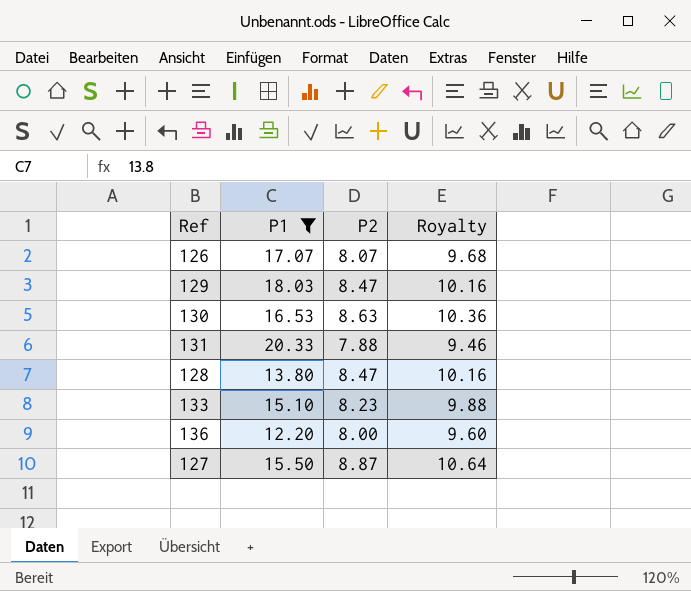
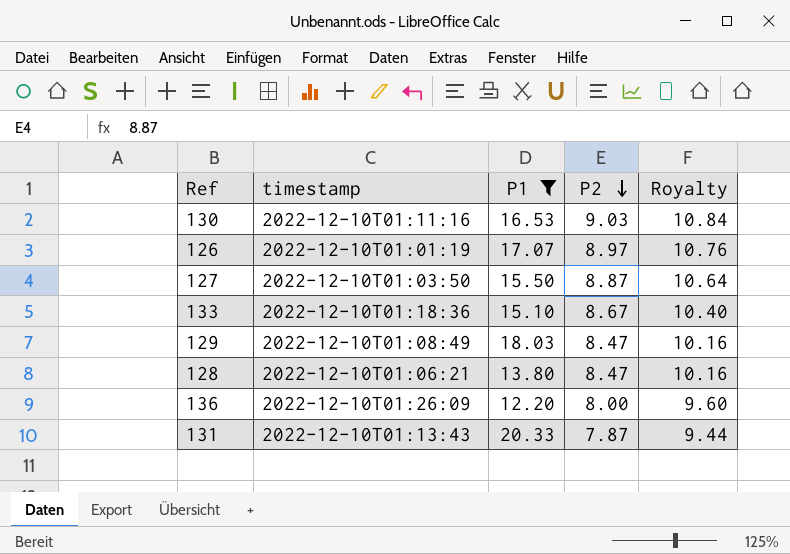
row order: none -> P2 descending
column timestamp | position: none -> 2
130 | P2: 8.63 -> 9.03
130 | Royalty: 10.36 -> 10.84
126 | P2: 8.07 -> 8.97
126 | Royalty: 9.68 -> 10.76
133 | P2: 8.23 -> 8.67
133 | Royalty: 9.88 -> 10.40
131 | P2: 7.88 -> 7.87
131 | Royalty: 9.46 -> 9.44

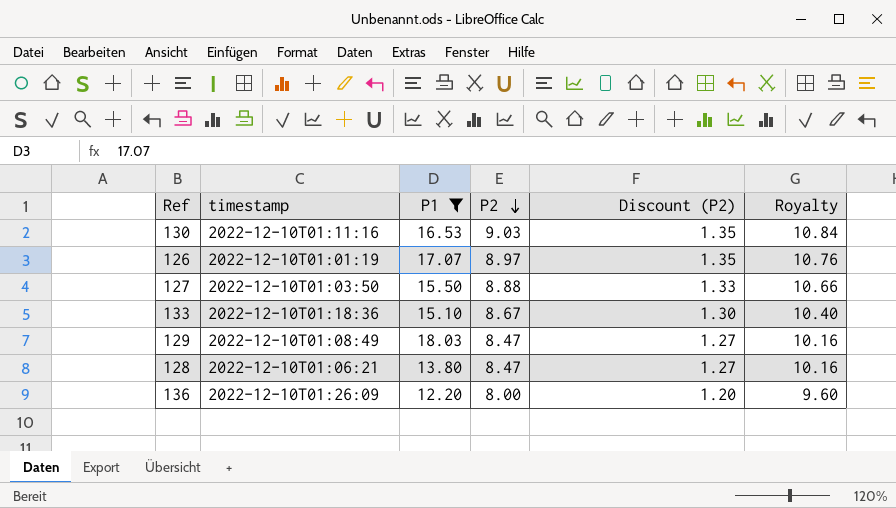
column Discount (P2) | formula: none -> [P2] * 0.15
row 131: 2022-12-10T01:13:43 | 20.33 | 7.87 | 9.44 -> none
127 | P2: 8.87 -> 8.88
127 | Royalty: 10.64 -> 10.66

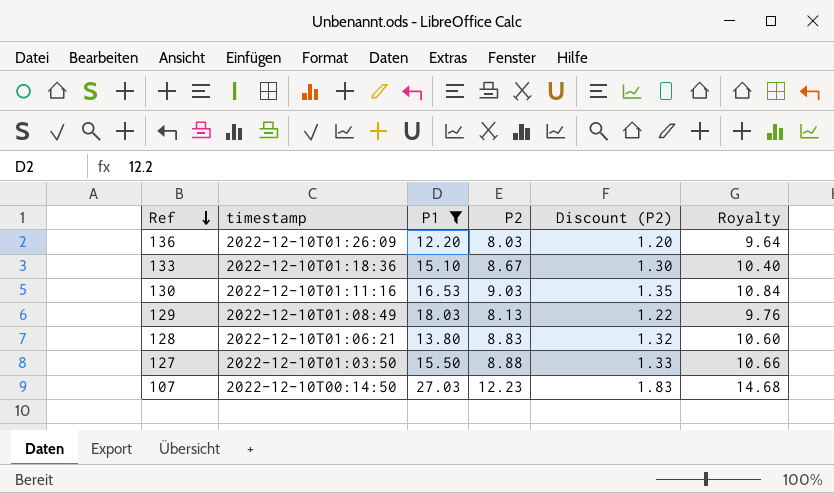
row order: P2 descending -> Ref descending
row 126: 2022-12-10T01:01:19 | 17.07 | 8.97 | 1.35 | 10.76 -> none
136 | P2: 8.00 -> 8.03
136 | Royalty: 9.60 -> 9.64
129 | P2: 8.47 -> 8.13
129 | Discount (P2): 1.27 -> 1.22
129 | Royalty: 10.16 -> 9.76
128 | P2: 8.47 -> 8.83
128 | Discount (P2): 1.27 -> 1.32
128 | Royalty: 10.16 -> 10.60
row 107: none -> 2022-12-10T00:14:50 | 27.03 | 12.23 | 1.83 | 14.68

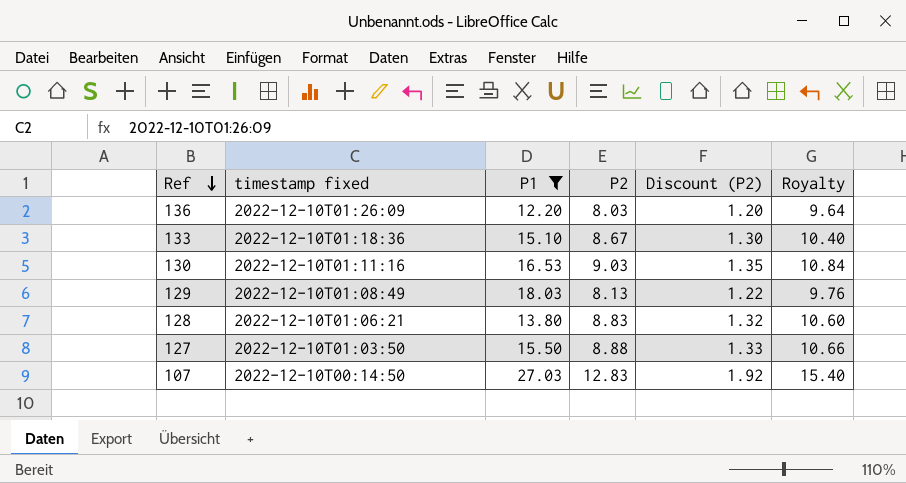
column name: timestamp -> timestamp fixed
107 | P2: 12.23 -> 12.83
107 | Discount (P2): 1.83 -> 1.92
107 | Royalty: 14.68 -> 15.40

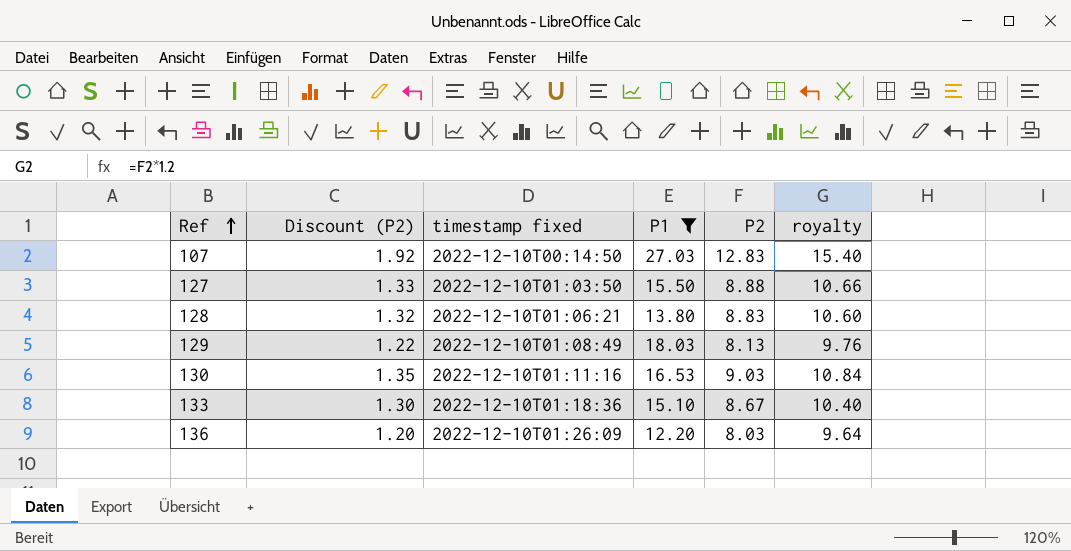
row order: Ref descending -> Ref ascending
column Discount (P2) | position: 5 -> 2
column name: Royalty -> royalty

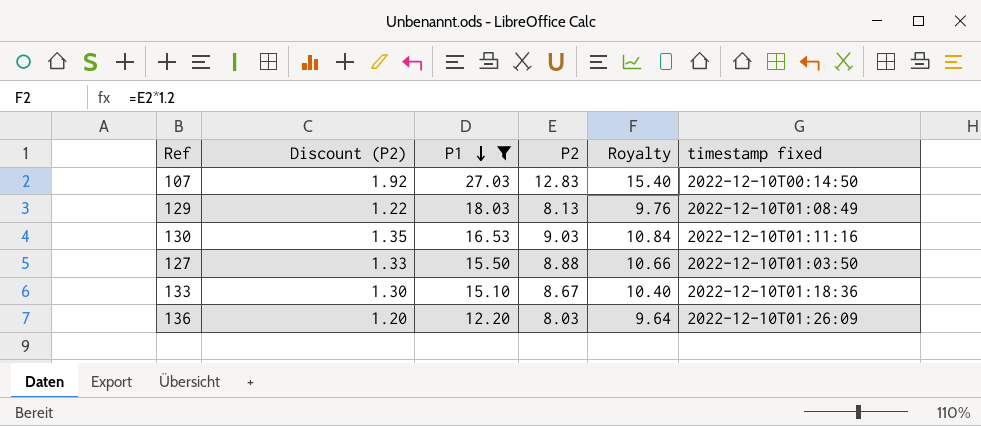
row order: Ref ascending -> P1 descending
column name: royalty -> Royalty
column timestamp fixed | position: 3 -> 6
row 128: 1.32 | 2022-12-10T01:06:21 | 13.80 | 8.83 | 10.60 -> none

